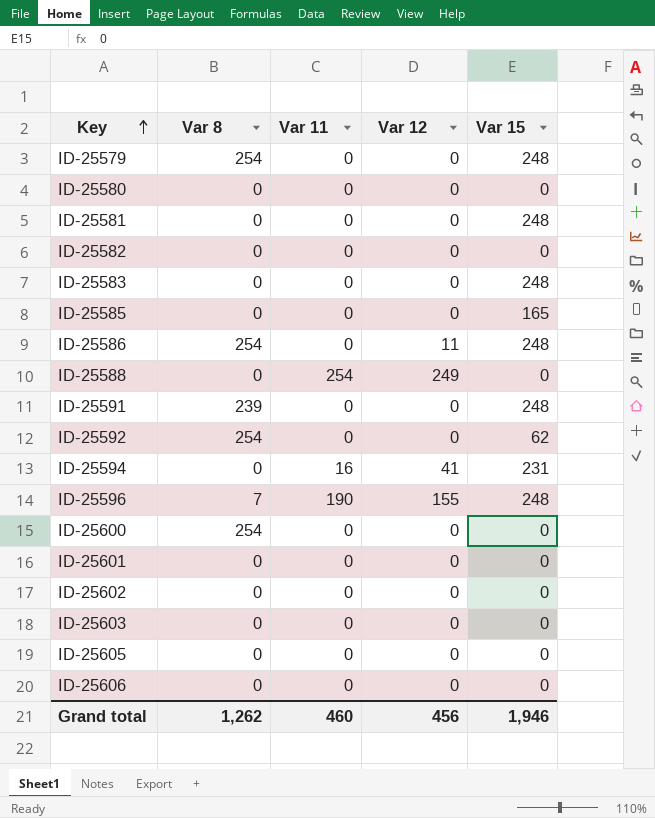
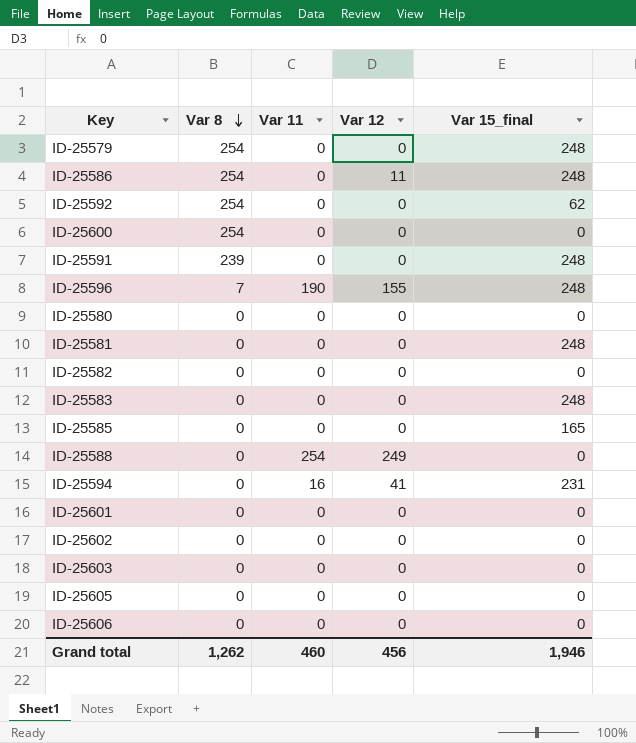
row order: Key ascending -> Var 8 descending
column name: Var 15 -> Var 15_final

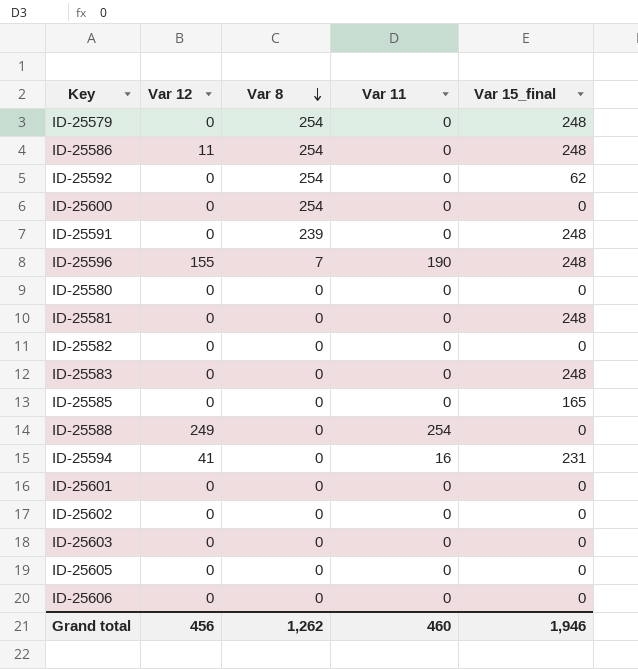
column Var 12 | position: 4 -> 2

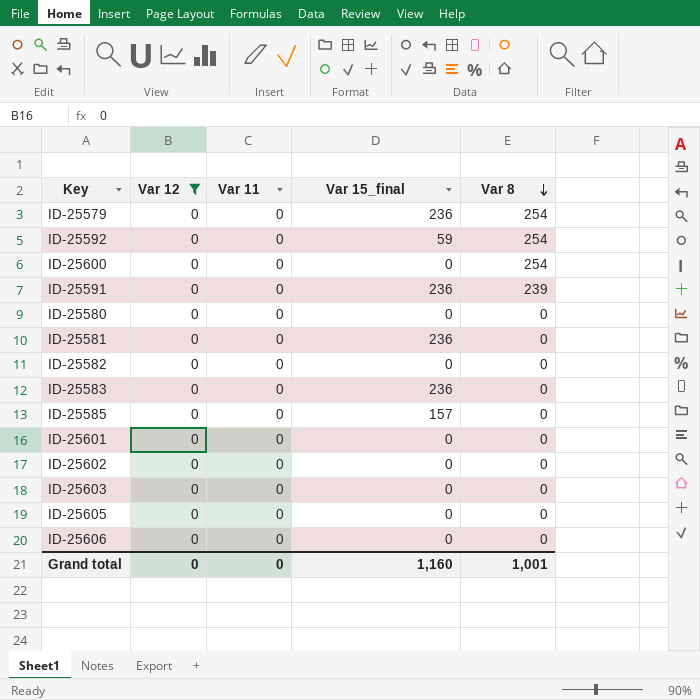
filter: none -> Var 12 = 0
column Var 8 | position: 3 -> 5
ID-25579 | Var 15_final: 248 -> 236
ID-25592 | Var 15_final: 62 -> 59
ID-25591 | Var 15_final: 248 -> 236
ID-25581 | Var 15_final: 248 -> 236
ID-25583 | Var 15_final: 248 -> 236
ID-25585 | Var 15_final: 165 -> 157
Grand total | Var 12: 456 -> 0
Grand total | Var 11: 460 -> 0
Grand total | Var 15_final: 1,946 -> 1,160
Grand total | Var 8: 1,262 -> 1,001

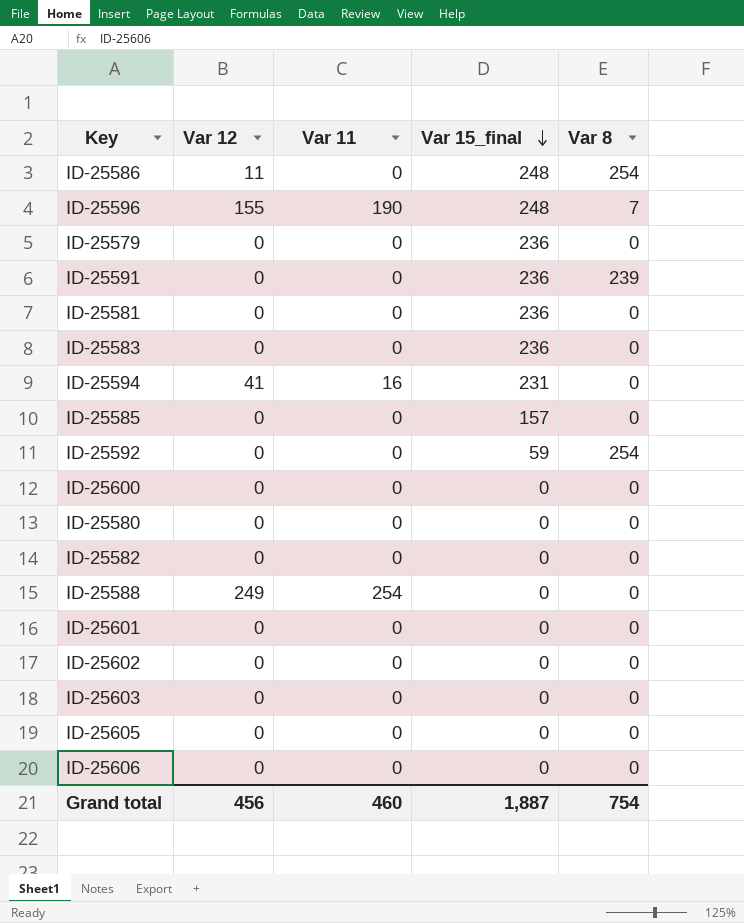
filter: Var 12 = 0 -> none
row order: Var 8 descending -> Var 15_final descending
ID-25579 | Var 8: 254 -> 0
ID-25600 | Var 8: 254 -> 0
Grand total | Var 12: 0 -> 456
Grand total | Var 11: 0 -> 460
Grand total | Var 15_final: 1,160 -> 1,887
Grand total | Var 8: 1,001 -> 754

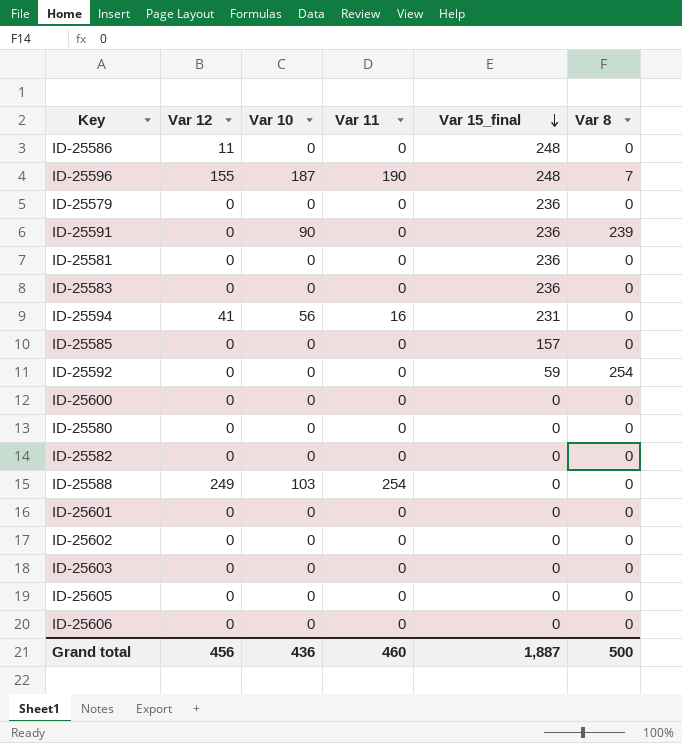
column Var 10 | position: none -> 3
ID-25586 | Var 8: 254 -> 0
Grand total | Var 8: 754 -> 500

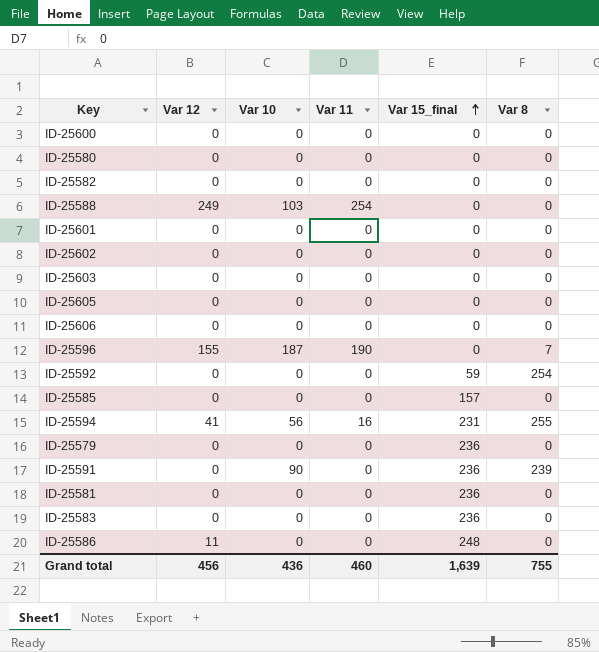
row order: Var 15_final descending -> Var 15_final ascending
ID-25596 | Var 15_final: 248 -> 0
ID-25594 | Var 8: 0 -> 255
Grand total | Var 15_final: 1,887 -> 1,639
Grand total | Var 8: 500 -> 755

